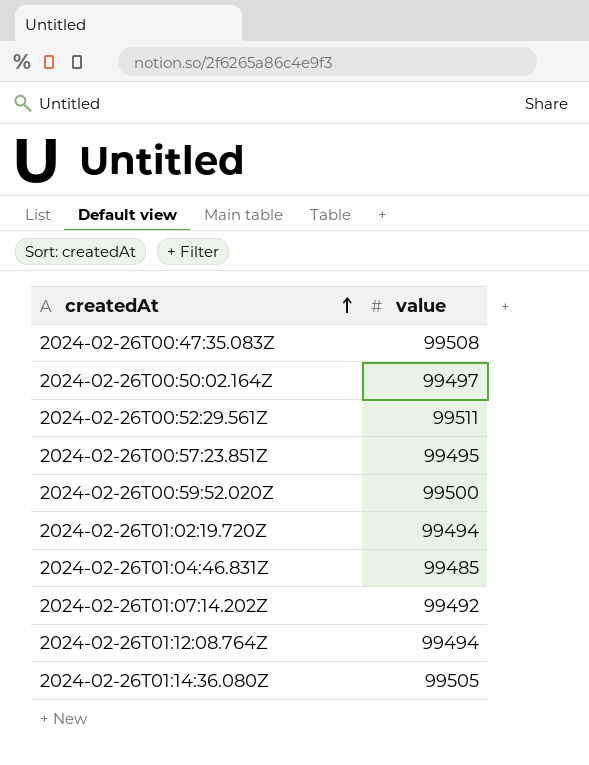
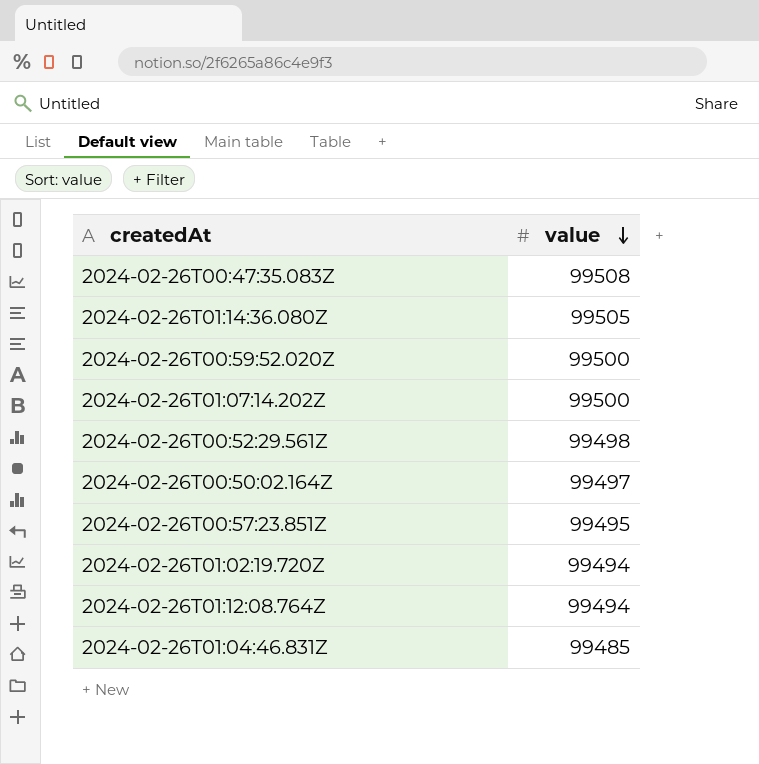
row order: createdAt ascending -> value descending
2024-02-26T01:07:14.202Z | value: 99492 -> 99500
2024-02-26T00:52:29.561Z | value: 99511 -> 99498

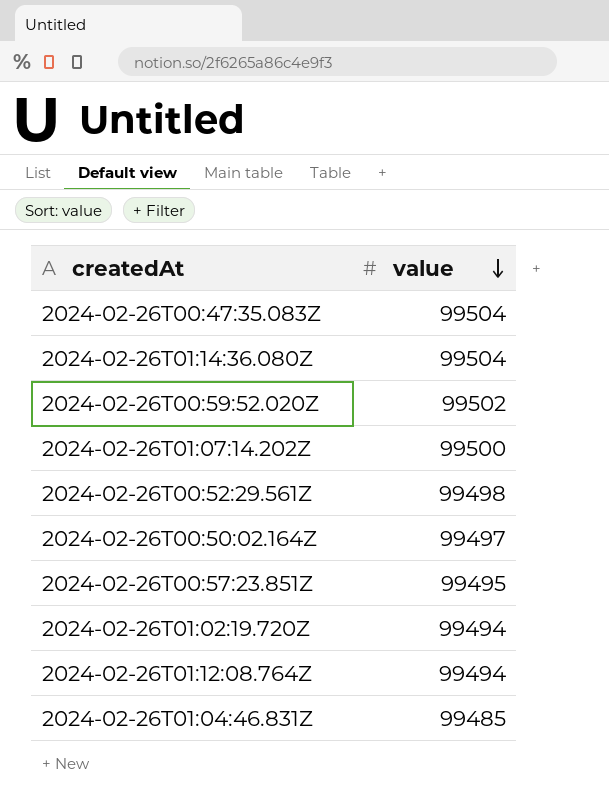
2024-02-26T00:47:35.083Z | value: 99508 -> 99504
2024-02-26T01:14:36.080Z | value: 99505 -> 99504
2024-02-26T00:59:52.020Z | value: 99500 -> 99502

